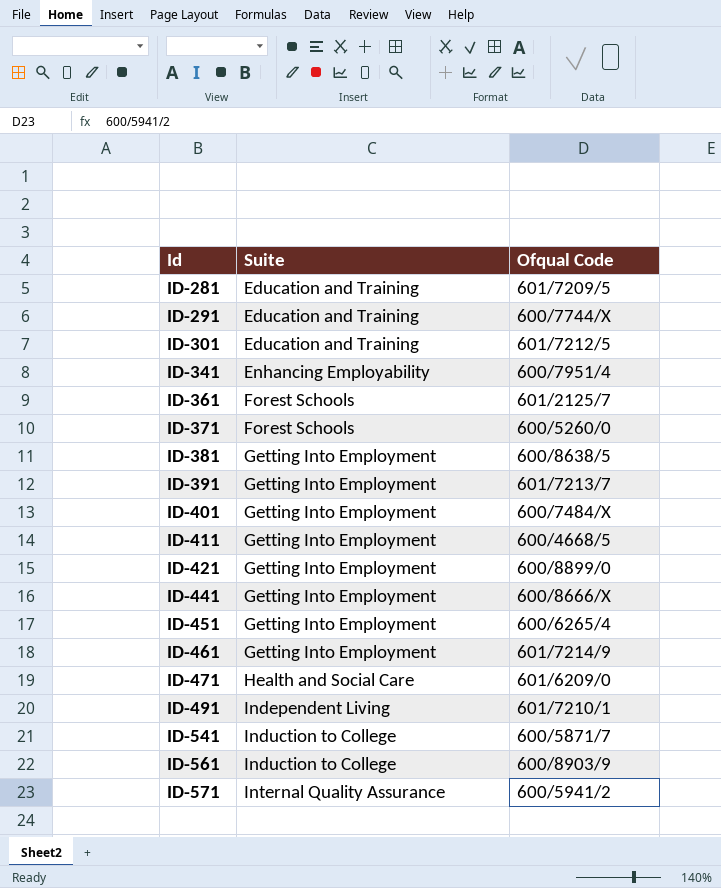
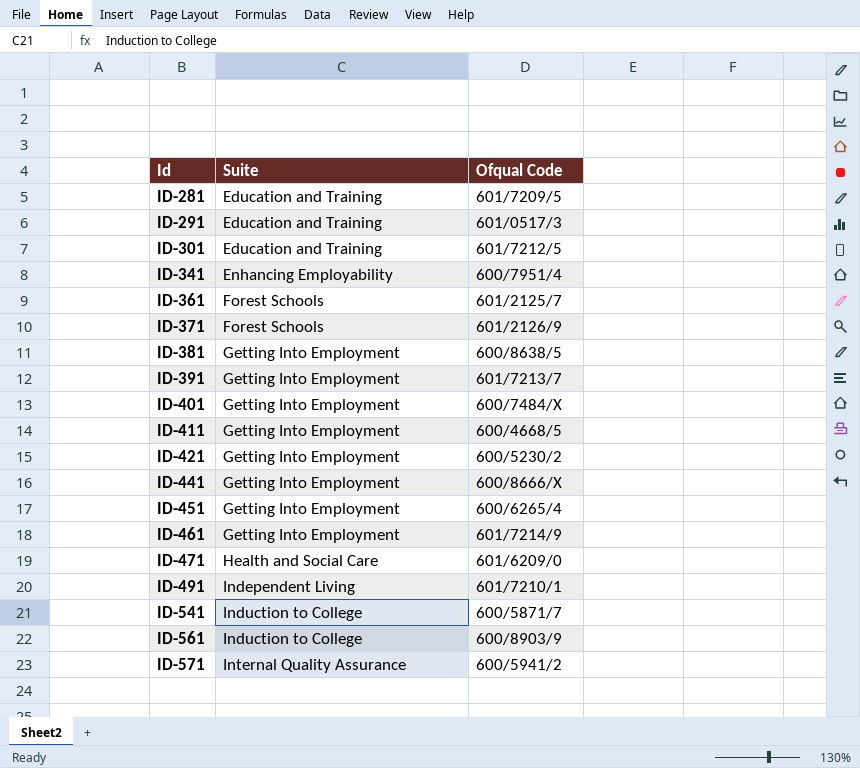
ID-291 | Ofqual Code: 600/7744/X -> 601/0517/3
ID-371 | Ofqual Code: 600/5260/0 -> 601/2126/9
ID-421 | Ofqual Code: 600/8899/0 -> 600/5230/2

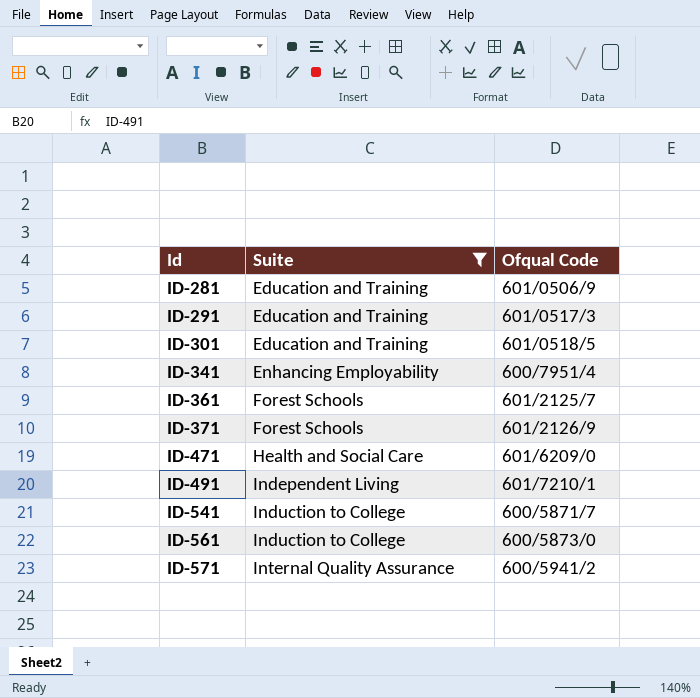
filter: none -> Suite != Getting Into Employment
ID-281 | Ofqual Code: 601/7209/5 -> 601/0506/9
ID-301 | Ofqual Code: 601/7212/5 -> 601/0518/5
ID-561 | Ofqual Code: 600/8903/9 -> 600/5873/0

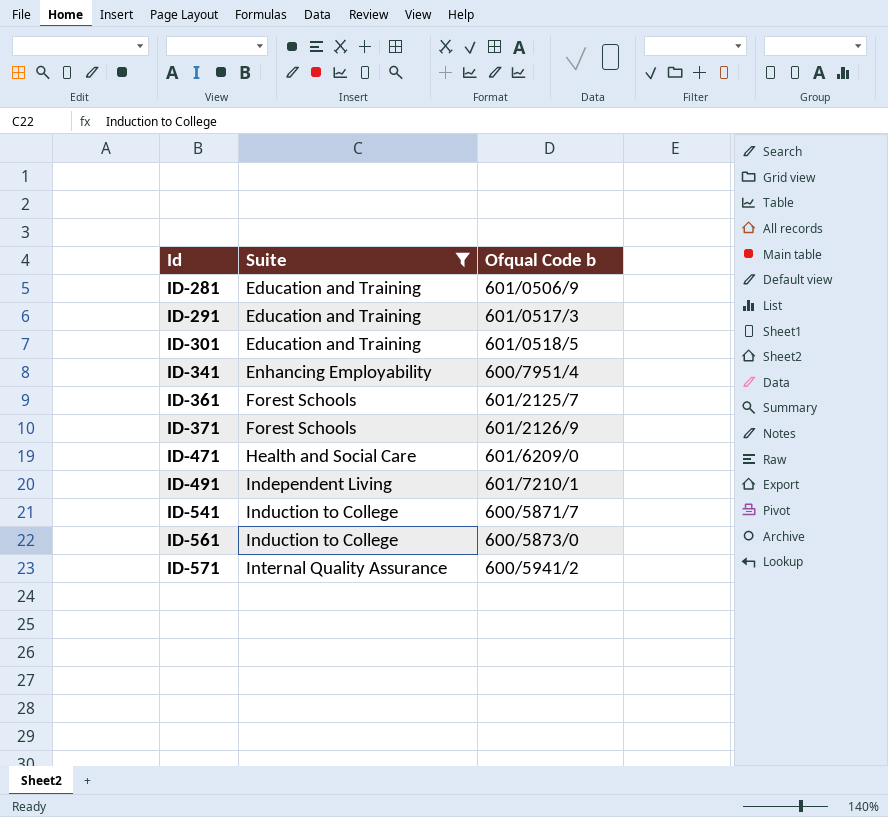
column name: Ofqual Code -> Ofqual Code b

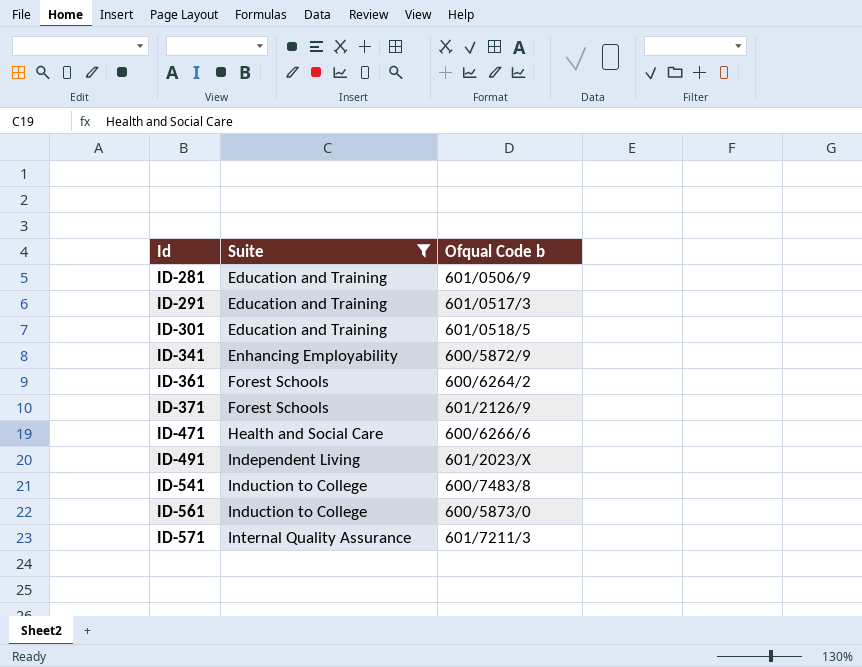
ID-341 | Ofqual Code b: 600/7951/4 -> 600/5872/9
ID-361 | Ofqual Code b: 601/2125/7 -> 600/6264/2
ID-471 | Ofqual Code b: 601/6209/0 -> 600/6266/6
ID-491 | Ofqual Code b: 601/7210/1 -> 601/2023/X
ID-541 | Ofqual Code b: 600/5871/7 -> 600/7483/8
ID-571 | Ofqual Code b: 600/5941/2 -> 601/7211/3

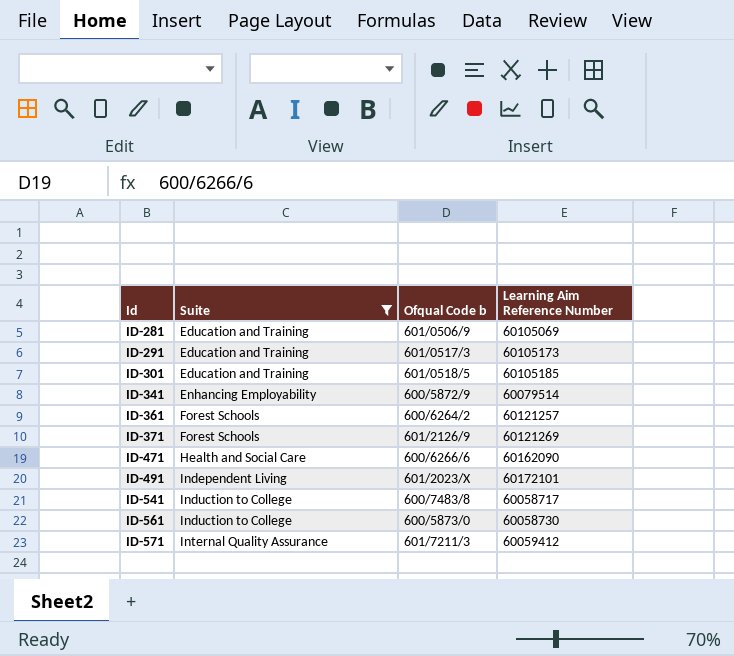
column Learning Aim Reference Number | position: none -> 4

